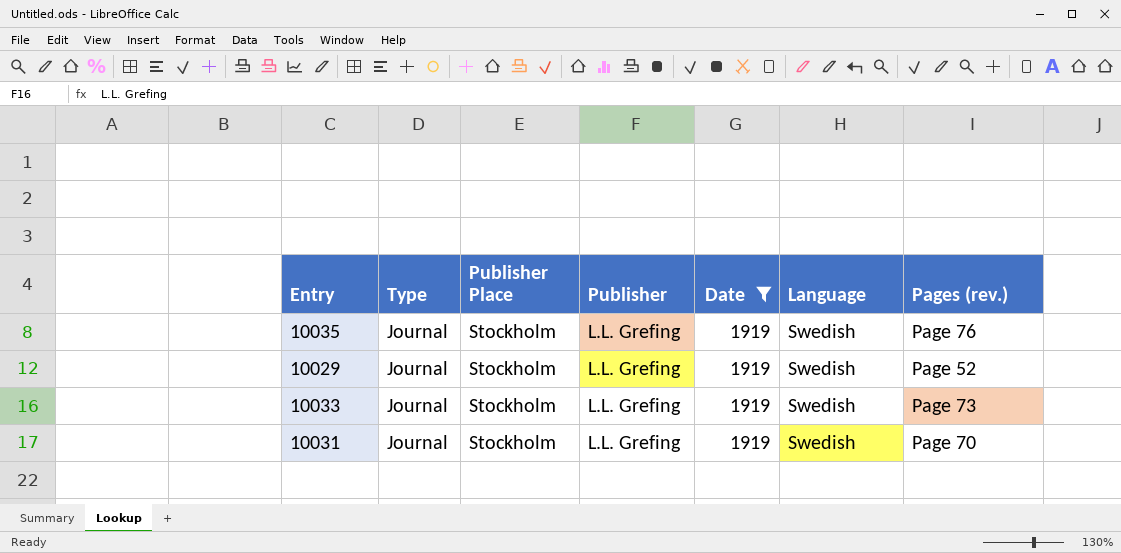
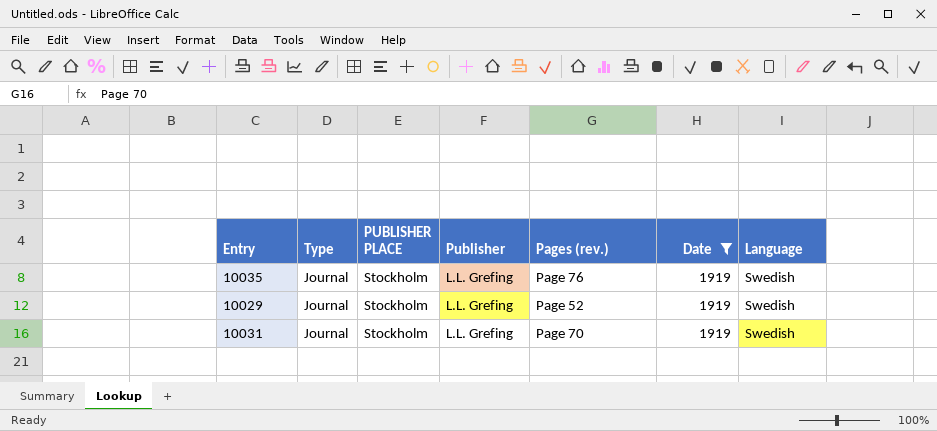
column name: Publisher Place -> PUBLISHER PLACE
column Pages (rev.) | position: 7 -> 5
row 10033: Journal | Stockholm | L.L. Grefing | 1919 | Swedish | Page 73 -> none

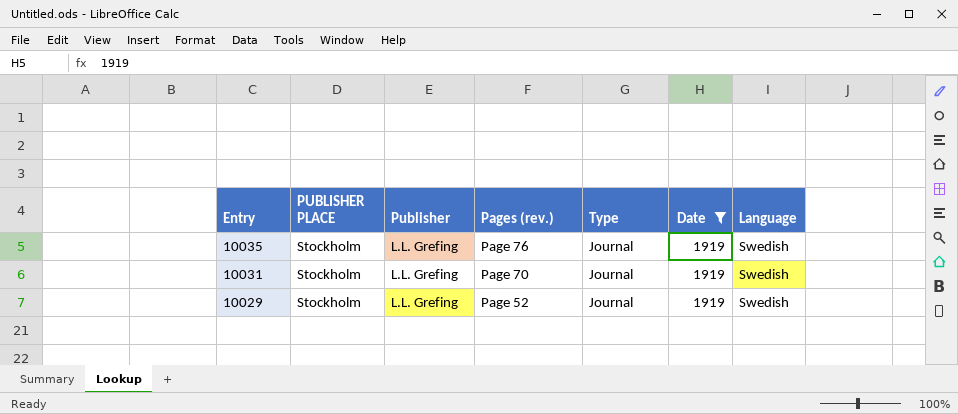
row order: none -> Entry descending
column Type | position: 2 -> 5

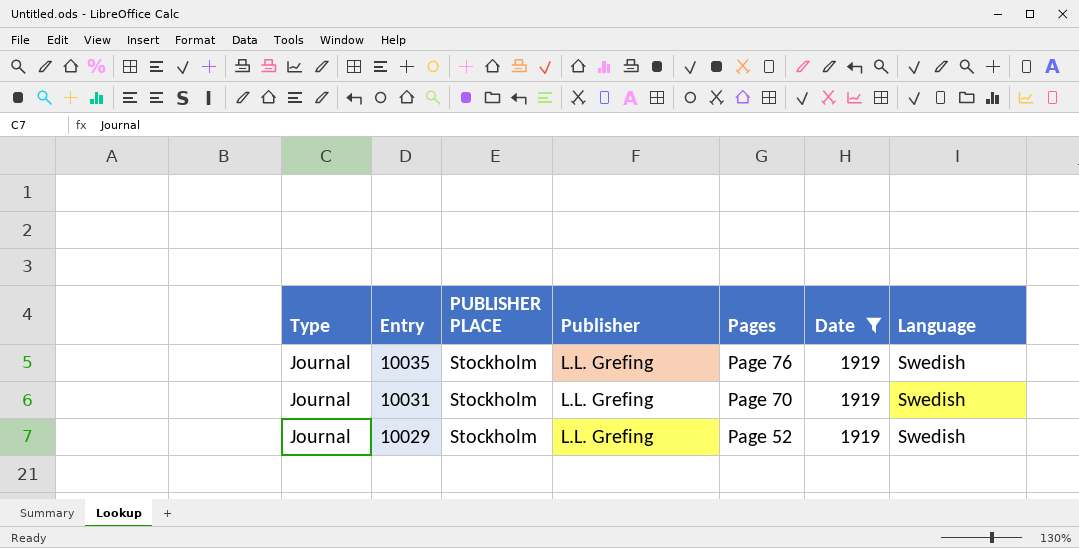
column Type | position: 5 -> 1
column name: Pages (rev.) -> Pages

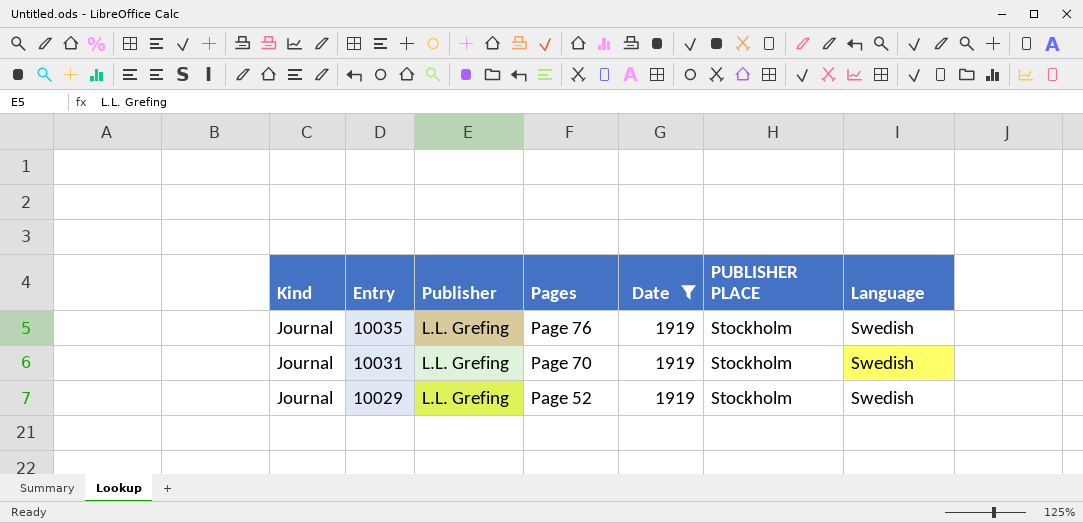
column name: Type -> Kind
column PUBLISHER PLACE | position: 3 -> 6

